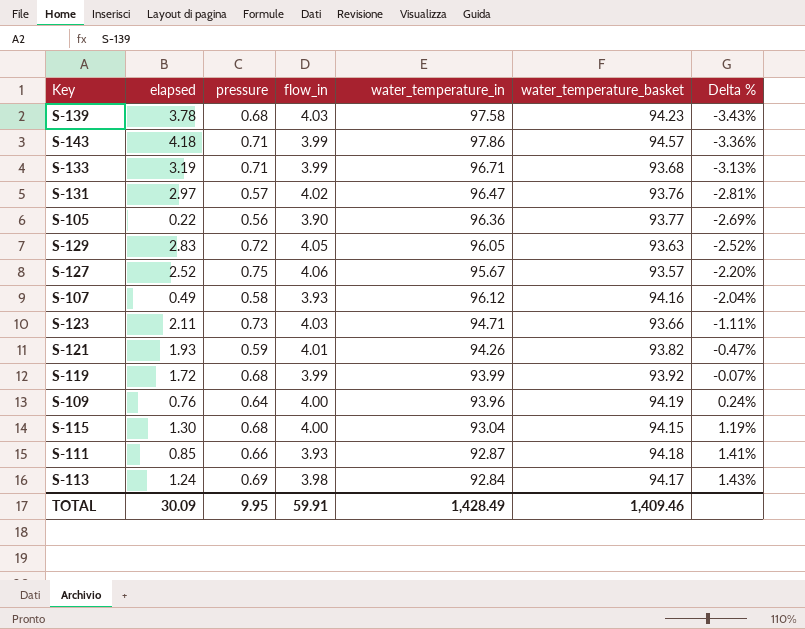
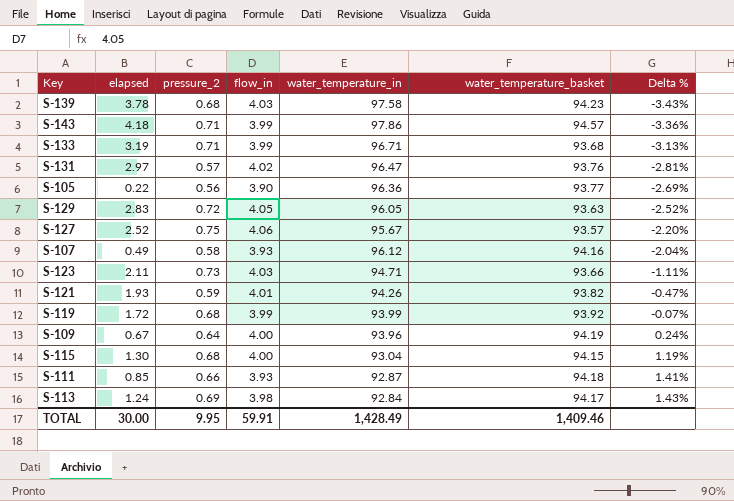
column name: pressure -> pressure_2
S-109 | elapsed: 0.76 -> 0.67
TOTAL | elapsed: 30.09 -> 30.00

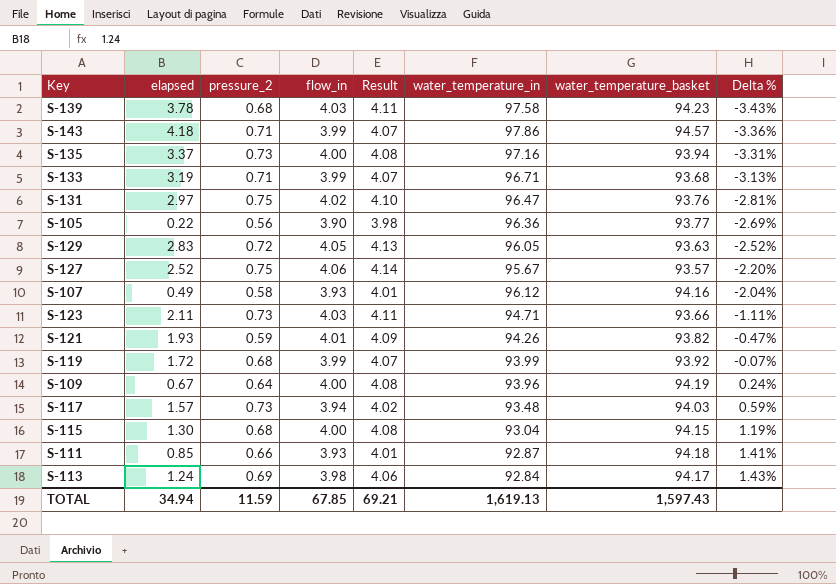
column Result | formula: none -> [flow_in] * 1.02
row S-135: none -> 3.37 | 0.73 | 4.00 | 4.08 | 97.16 | 93.94 | -3.31%
S-131 | pressure_2: 0.57 -> 0.75
row S-117: none -> 1.57 | 0.73 | 3.94 | 4.02 | 93.48 | 94.03 | 0.59%
TOTAL | elapsed: 30.00 -> 34.94
TOTAL | pressure_2: 9.95 -> 11.59
TOTAL | flow_in: 59.91 -> 67.85
TOTAL | water_temperature_in: 1,428.49 -> 1,619.13
TOTAL | water_temperature_basket: 1,409.46 -> 1,597.43

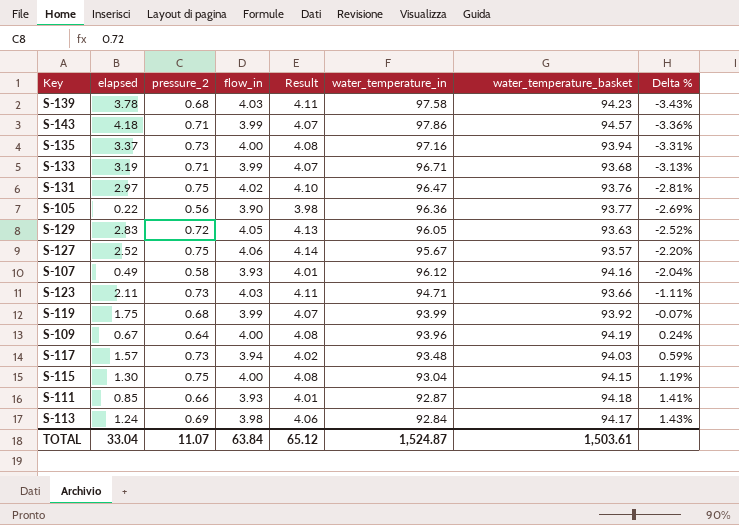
row S-121: 1.93 | 0.59 | 4.01 | 4.09 | 94.26 | 93.82 | -0.47% -> none
S-119 | elapsed: 1.72 -> 1.75
S-115 | pressure_2: 0.68 -> 0.75
TOTAL | elapsed: 34.94 -> 33.04
TOTAL | pressure_2: 11.59 -> 11.07
TOTAL | flow_in: 67.85 -> 63.84
TOTAL | Result: 69.21 -> 65.12
TOTAL | water_temperature_in: 1,619.13 -> 1,524.87
TOTAL | water_temperature_basket: 1,597.43 -> 1,503.61

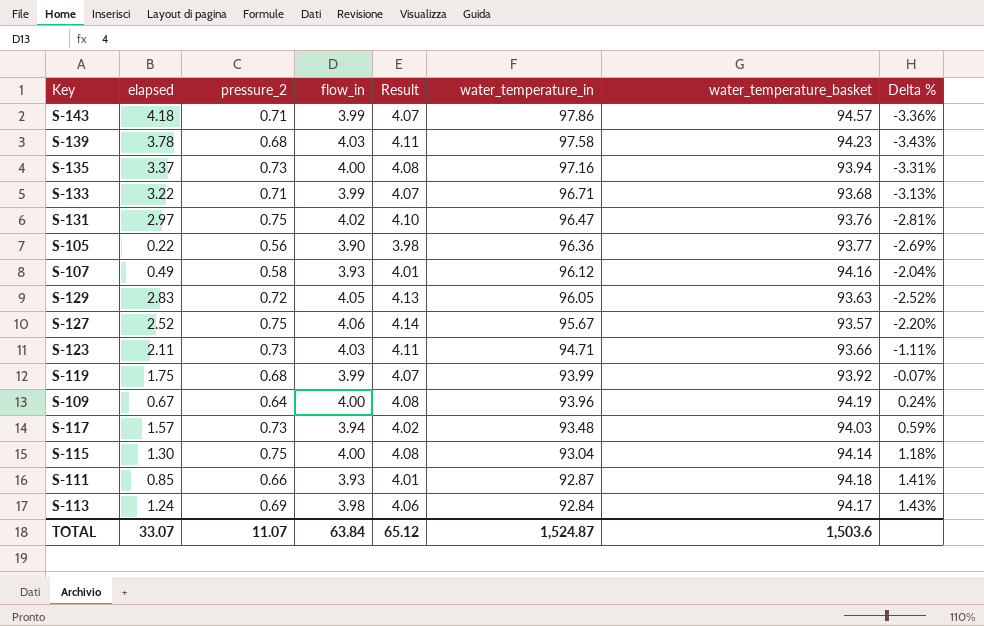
row order: Delta % ascending -> water_temperature_in descending
S-133 | elapsed: 3.19 -> 3.22
S-115 | water_temperature_basket: 94.15 -> 94.14
S-115 | Delta %: 1.19% -> 1.18%
TOTAL | elapsed: 33.04 -> 33.07
TOTAL | water_temperature_basket: 1,503.61 -> 1,503.6

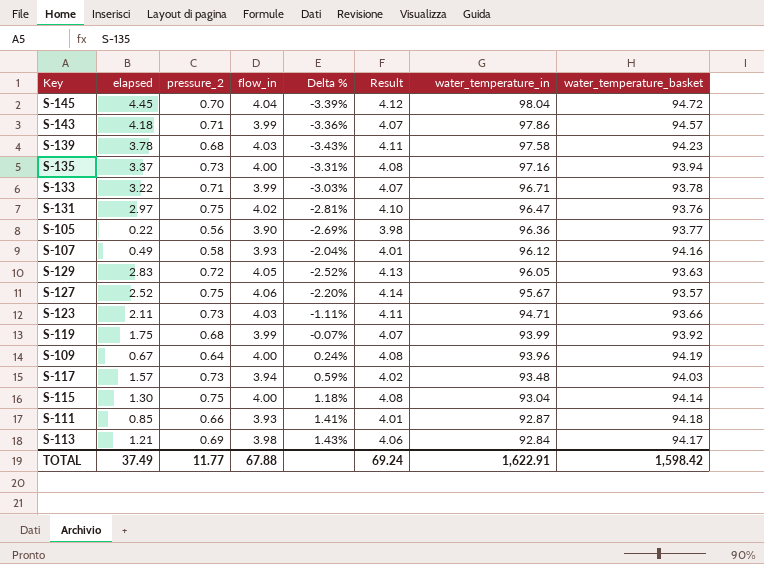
column Delta % | position: 8 -> 5
row S-145: none -> 4.45 | 0.70 | 4.04 | -3.39% | 4.12 | 98.04 | 94.72
S-133 | Delta %: -3.13% -> -3.03%
S-133 | water_temperature_basket: 93.68 -> 93.78
S-113 | elapsed: 1.24 -> 1.21
TOTAL | elapsed: 33.07 -> 37.49
TOTAL | pressure_2: 11.07 -> 11.77
TOTAL | flow_in: 63.84 -> 67.88
TOTAL | Result: 65.12 -> 69.24
TOTAL | water_temperature_in: 1,524.87 -> 1,622.91
TOTAL | water_temperature_basket: 1,503.6 -> 1,598.42

